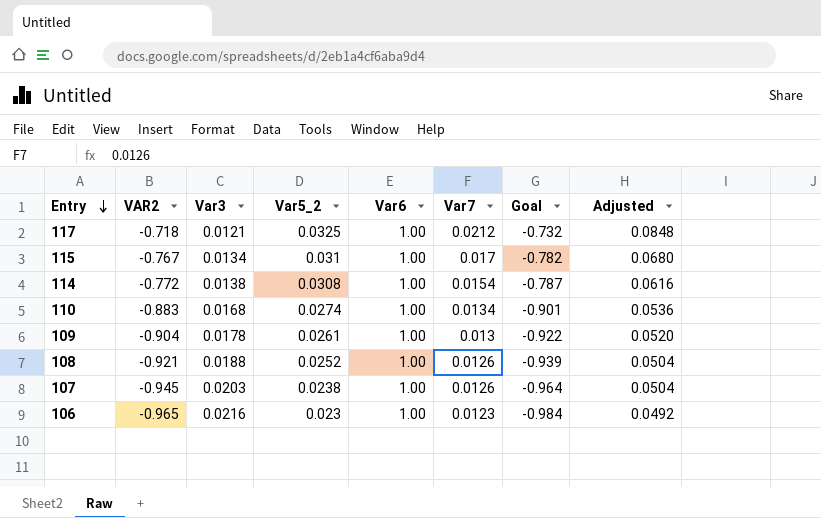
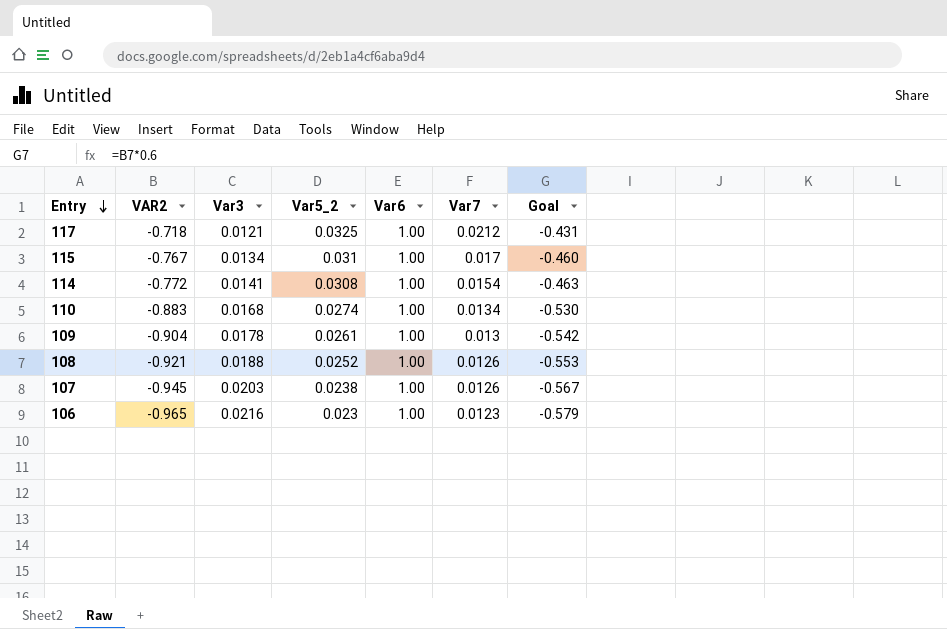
column Adjusted | formula: [Var7] * 4 -> none
column Goal | formula: [VAR2] * 1.02 -> [VAR2] * 0.6
114 | Var3: 0.0138 -> 0.0141

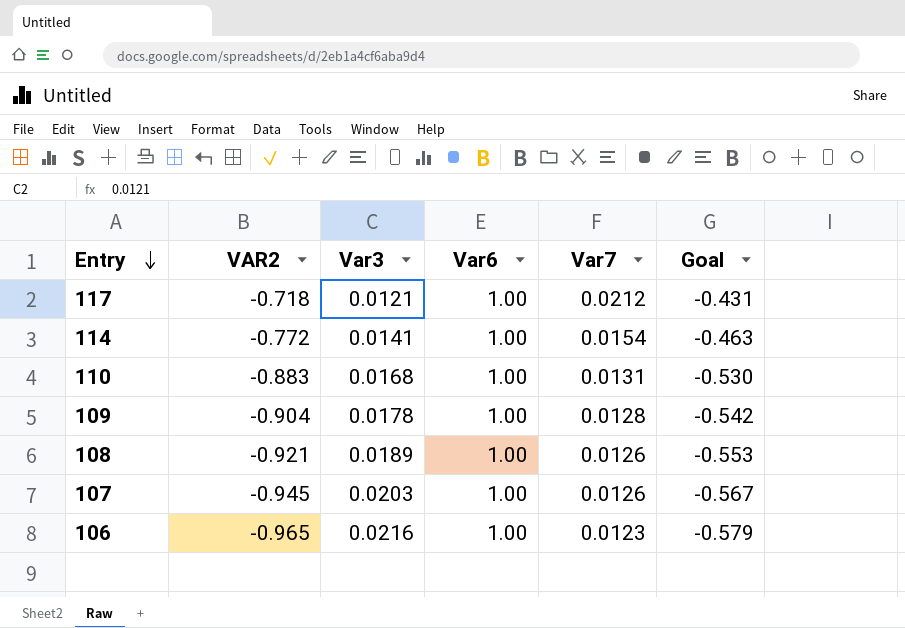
column Var5_2 | position: 4 -> none
row 115: -0.767 | 0.0134 | 0.031 | 1.00 | 0.017 | -0.460 -> none
110 | Var7: 0.0134 -> 0.0131
109 | Var7: 0.013 -> 0.0128
108 | Var3: 0.0188 -> 0.0189

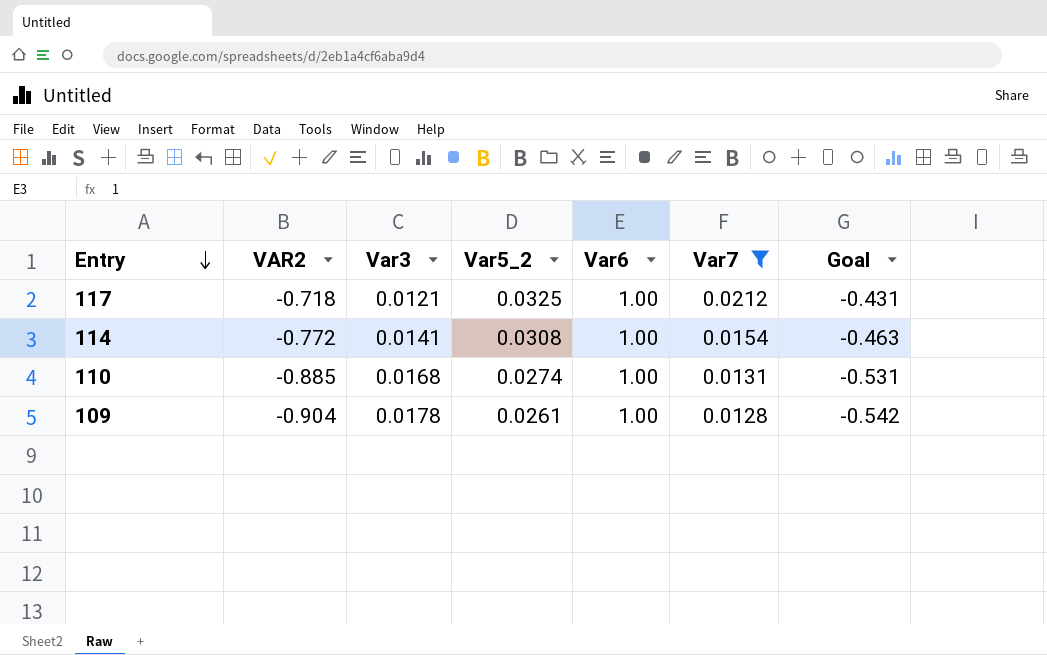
filter: none -> Var7 >= 0.0128
column Var5_2 | position: none -> 4
110 | VAR2: -0.883 -> -0.885
110 | Goal: -0.530 -> -0.531

